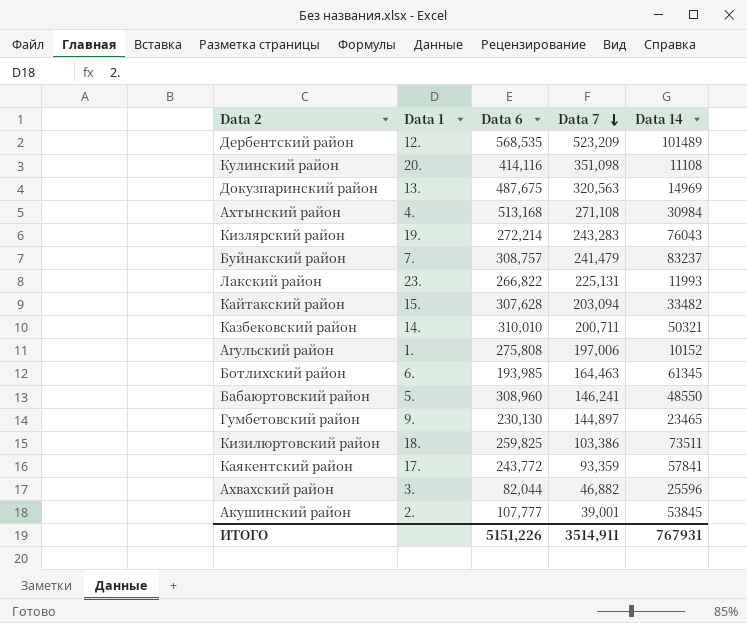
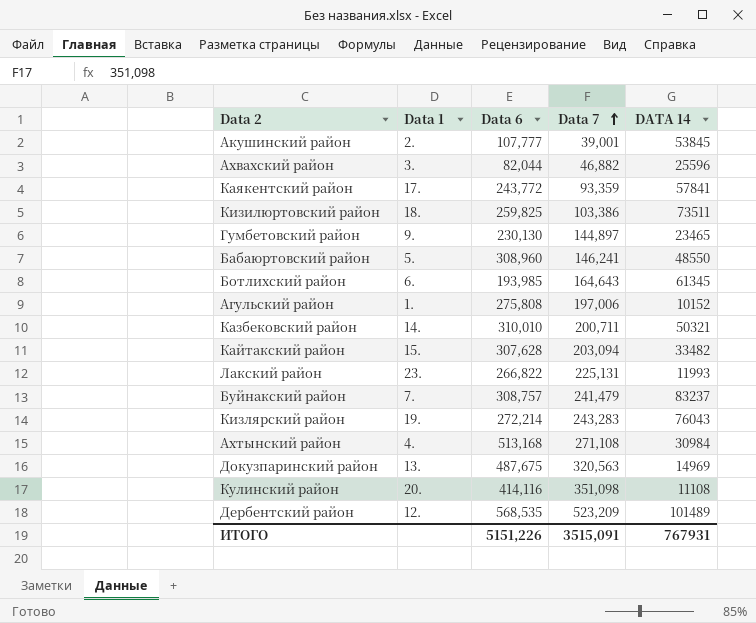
row order: Data 7 descending -> Data 7 ascending
column name: Data 14 -> DATA 14
Ботлихский район | Data 7: 164,463 -> 164,643
ИТОГО | Data 7: 3514,911 -> 3515,091

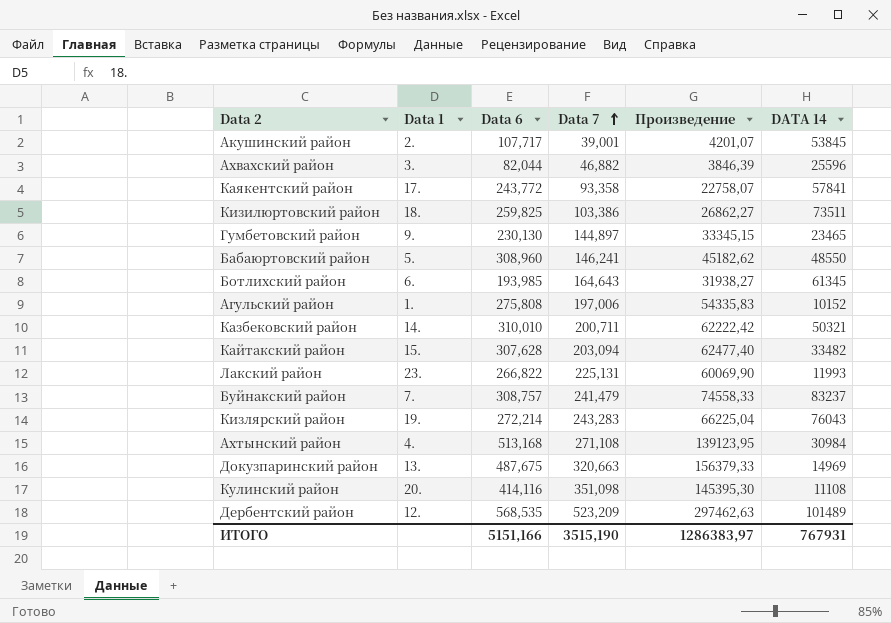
column Произведение | formula: none -> [Data 6] * [Data 7]
Акушинский район | Data 6: 107,777 -> 107,717
Каякентский район | Data 7: 93,359 -> 93,358
Докузпаринский район | Data 7: 320,563 -> 320,663
ИТОГО | Data 6: 5151,226 -> 5151,166
ИТОГО | Data 7: 3515,091 -> 3515,190

